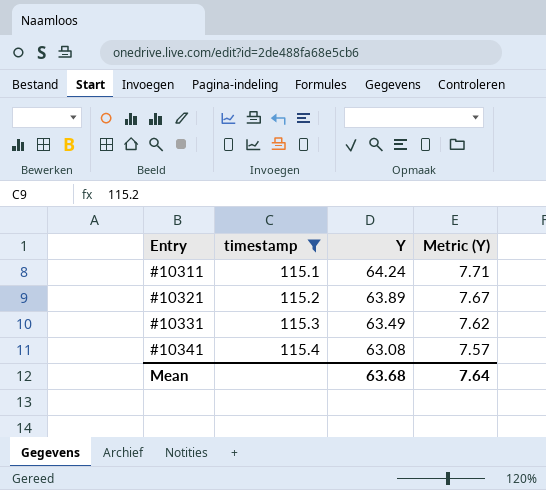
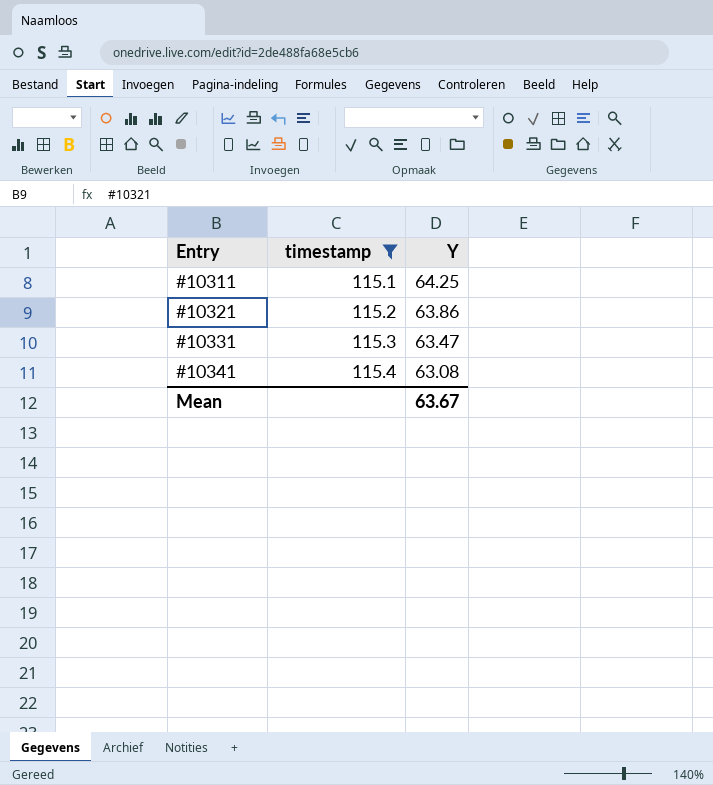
column Metric (Y) | formula: [Y] * 0.12 -> none
#10311 | Y: 64.24 -> 64.25
#10321 | Y: 63.89 -> 63.86
#10331 | Y: 63.49 -> 63.47
Mean | Y: 63.68 -> 63.67

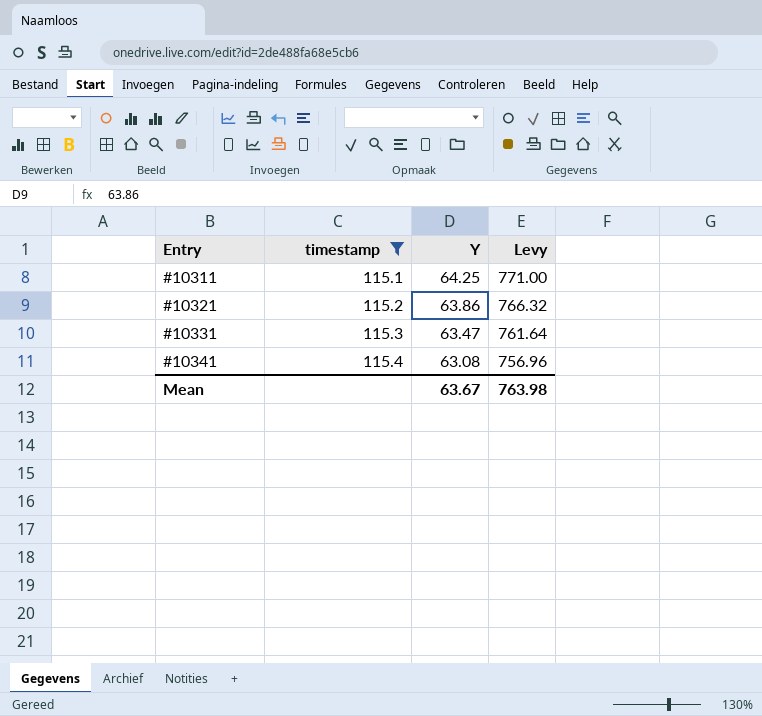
column Levy | formula: none -> [Y] * 12

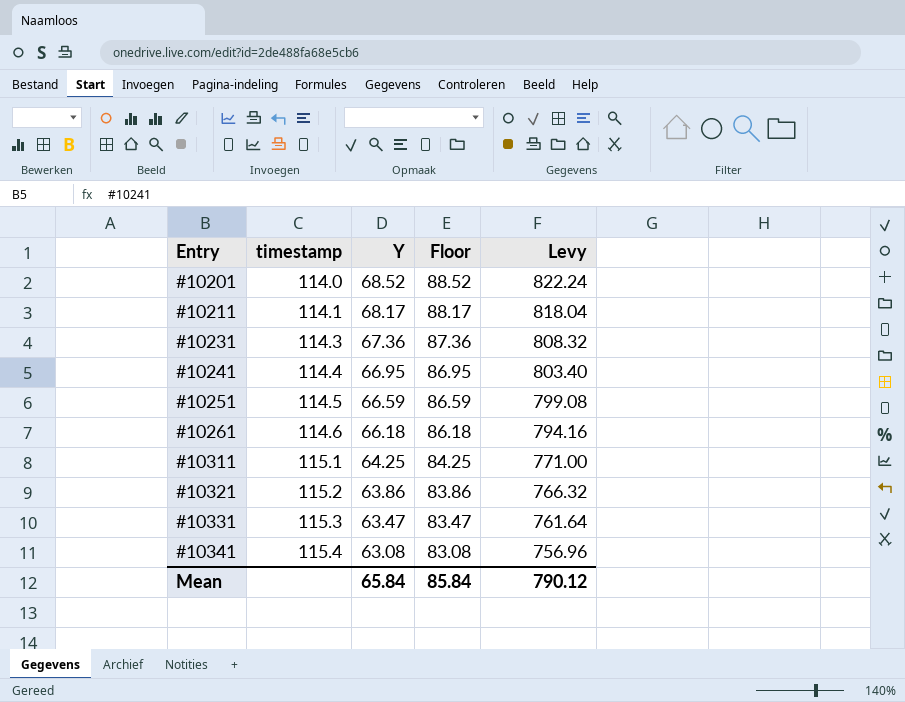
filter: timestamp >= 115.1 -> none
column Floor | formula: none -> [Y] + 20
Mean | Y: 63.67 -> 65.84
Mean | Levy: 763.98 -> 790.12

